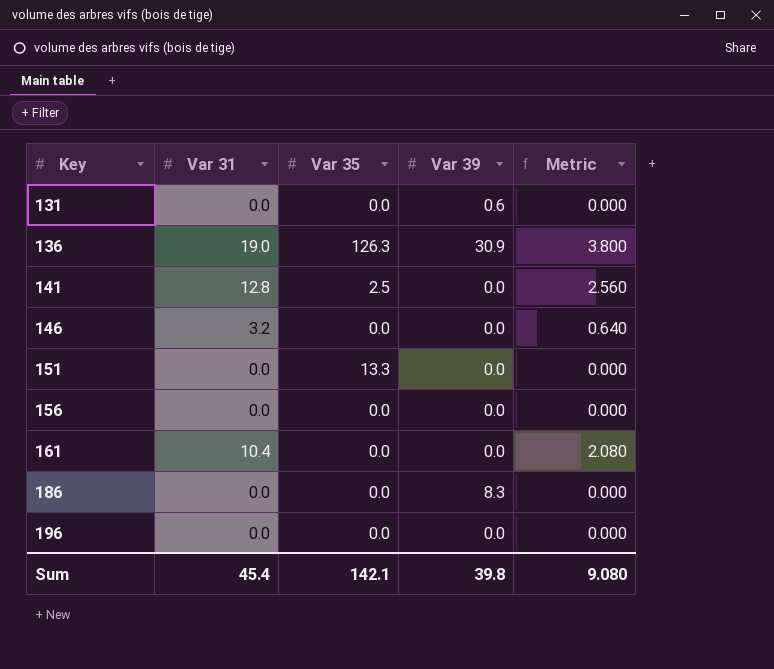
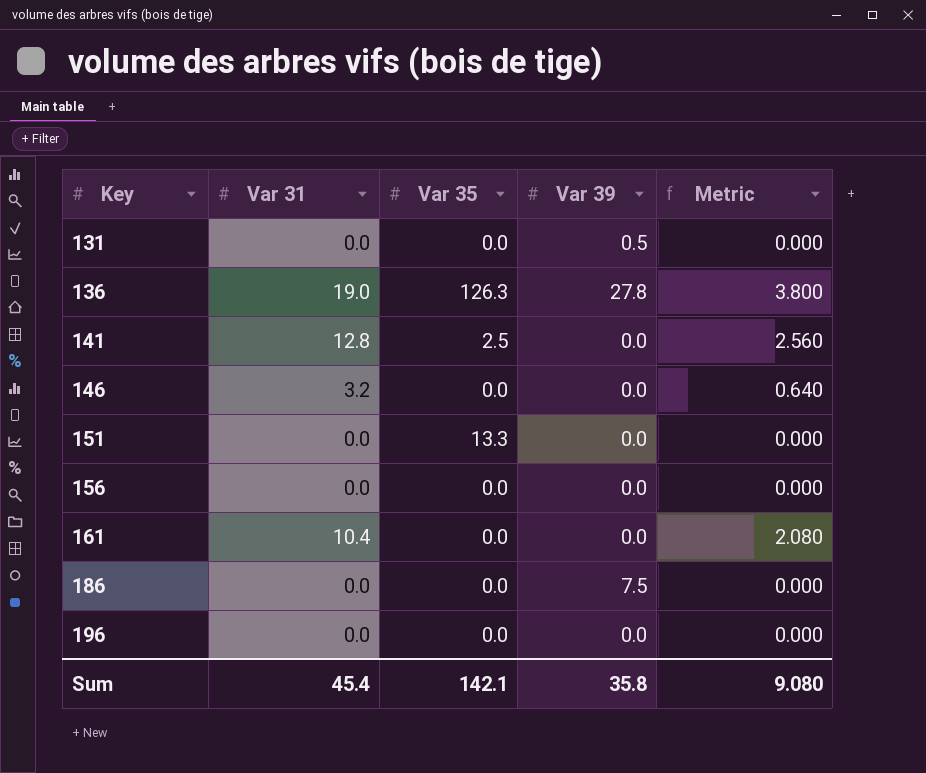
131 | Var 39: 0.6 -> 0.5
136 | Var 39: 30.9 -> 27.8
186 | Var 39: 8.3 -> 7.5
Sum | Var 39: 39.8 -> 35.8

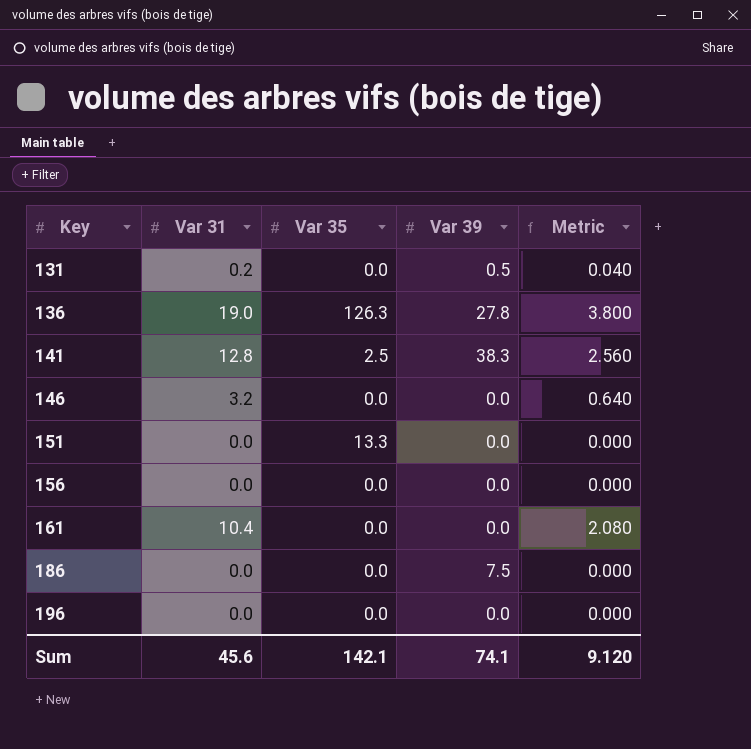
131 | Var 31: 0.0 -> 0.2
131 | Metric: 0.000 -> 0.040
141 | Var 39: 0.0 -> 38.3
Sum | Var 31: 45.4 -> 45.6
Sum | Var 39: 35.8 -> 74.1
Sum | Metric: 9.080 -> 9.120

